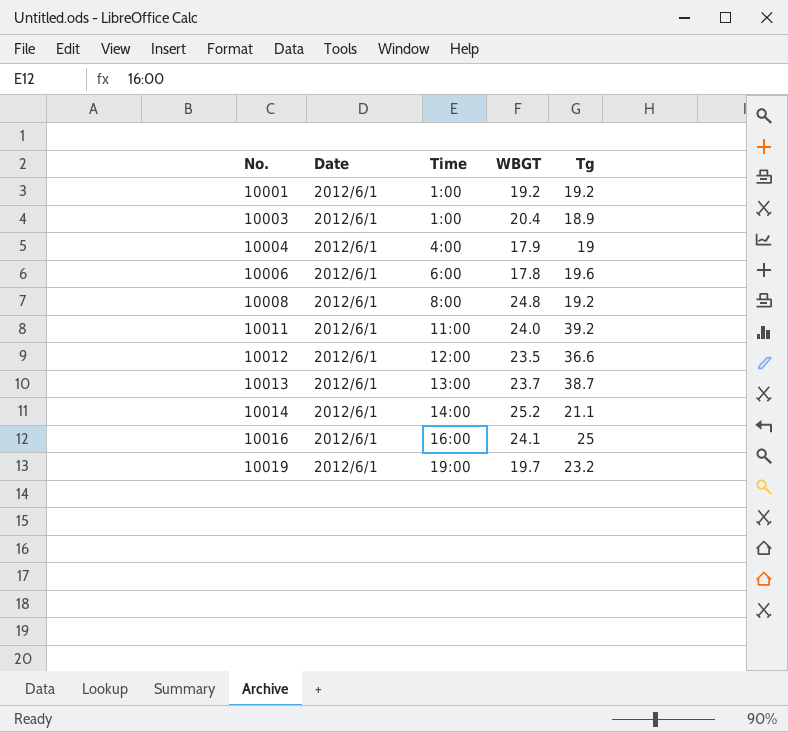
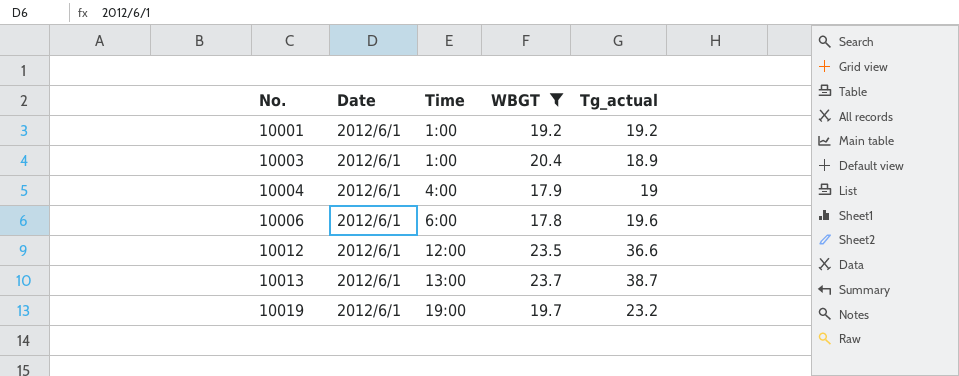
filter: none -> WBGT <= 23.7
column name: Tg -> Tg_actual

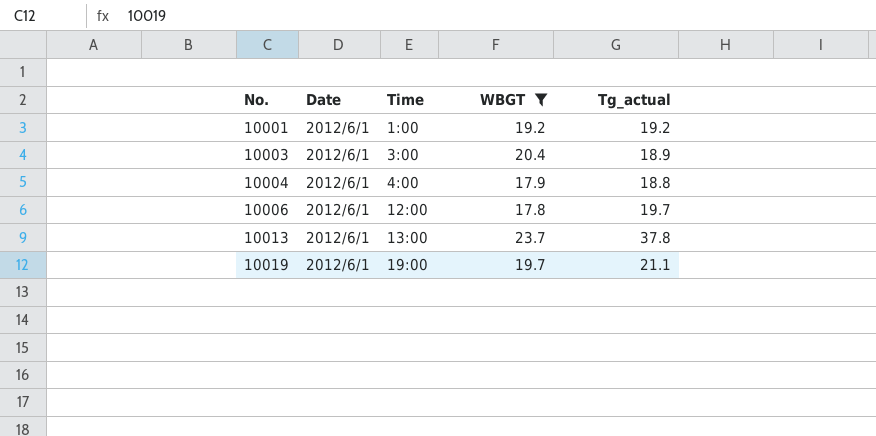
row 10012: 2012/6/1 | 12:00 | 23.5 | 36.6 -> none
10003 | Time: 1:00 -> 3:00
10004 | Tg_actual: 19 -> 18.8
10006 | Time: 6:00 -> 12:00
10006 | Tg_actual: 19.6 -> 19.7
10013 | Tg_actual: 38.7 -> 37.8
10019 | Tg_actual: 23.2 -> 21.1

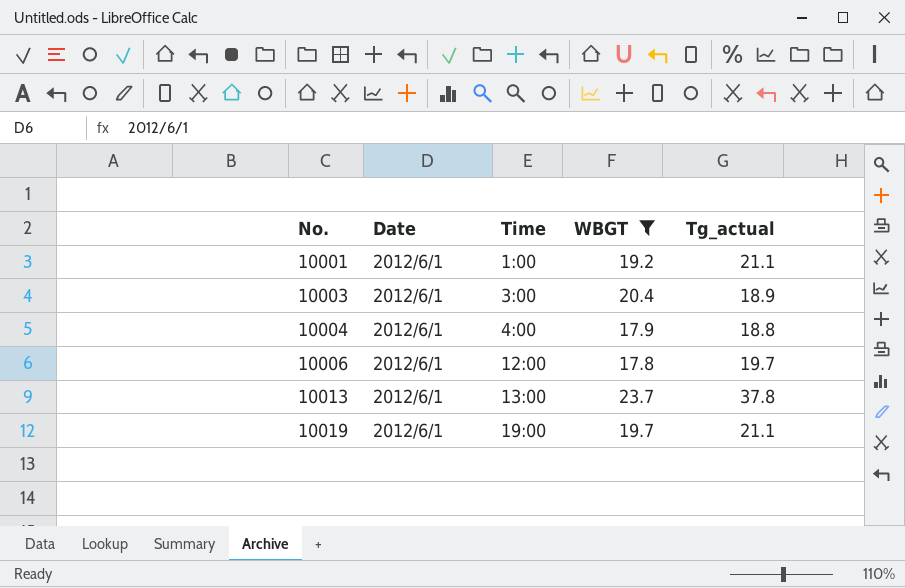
10001 | Tg_actual: 19.2 -> 21.1

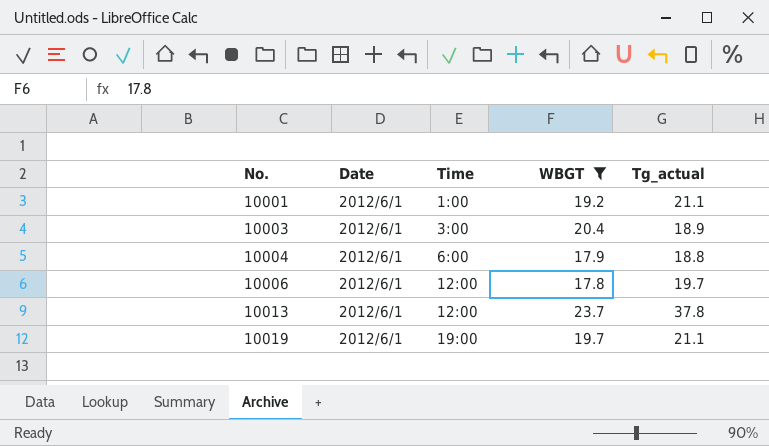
10004 | Time: 4:00 -> 6:00
10013 | Time: 13:00 -> 12:00

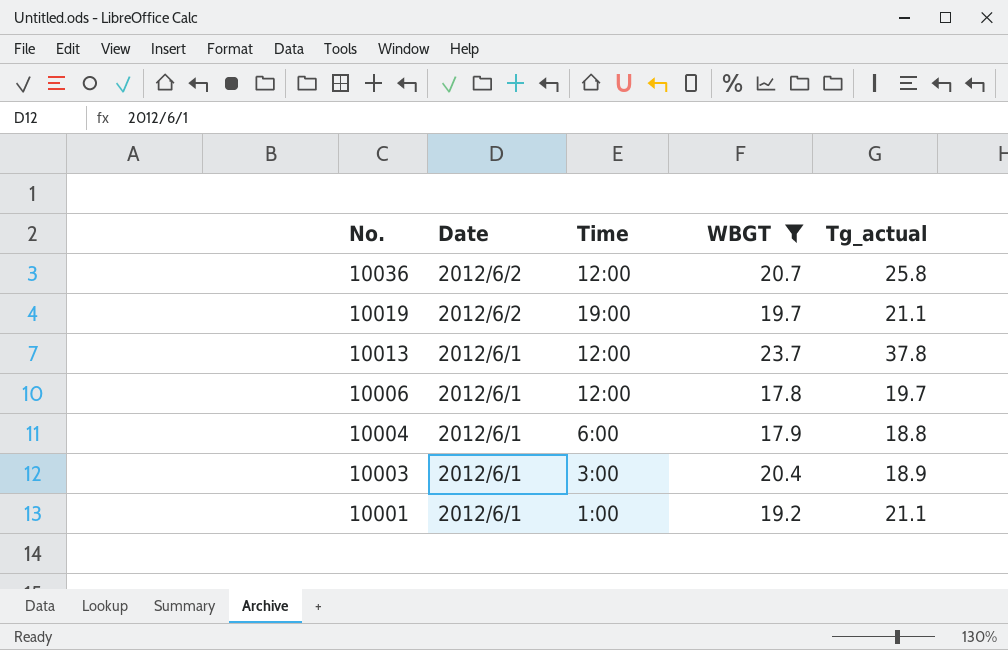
row order: No. ascending -> No. descending
row 10036: none -> 2012/6/2 | 12:00 | 20.7 | 25.8
10019 | Date: 2012/6/1 -> 2012/6/2

